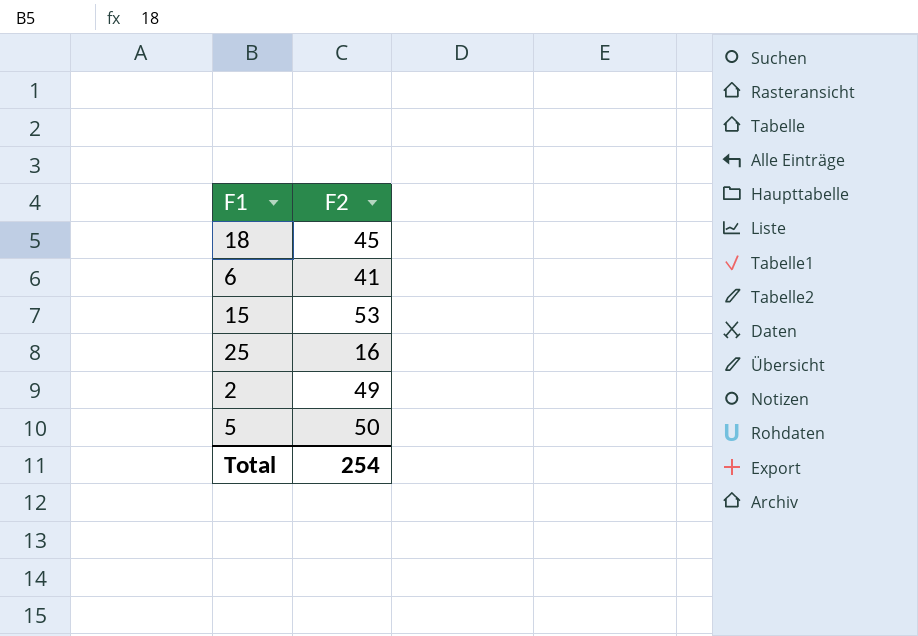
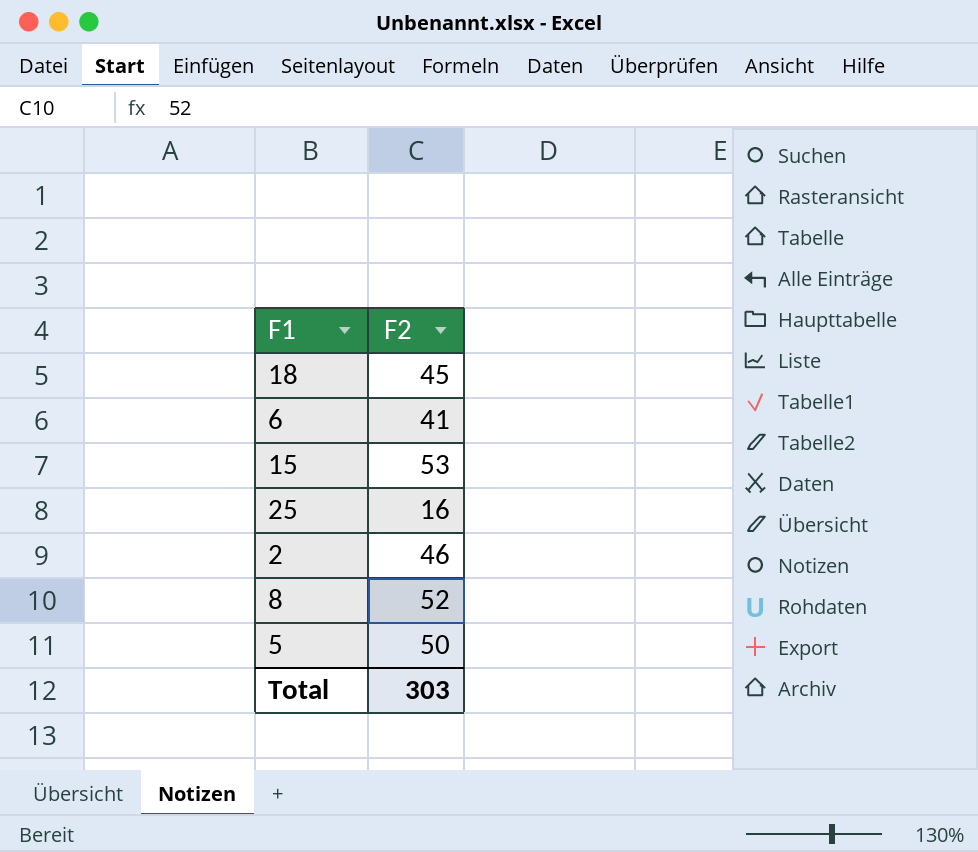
2 | F2: 49 -> 46
row 8: none -> 52
Total | F2: 254 -> 303

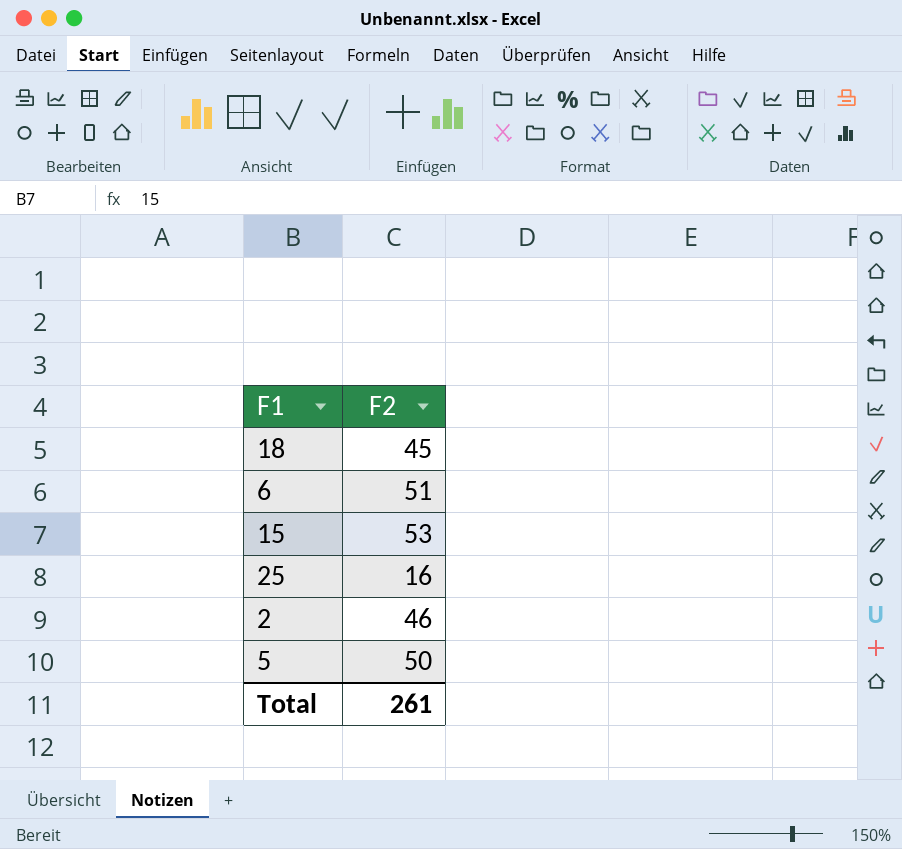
row 8: 52 -> none
6 | F2: 41 -> 51
Total | F2: 303 -> 261

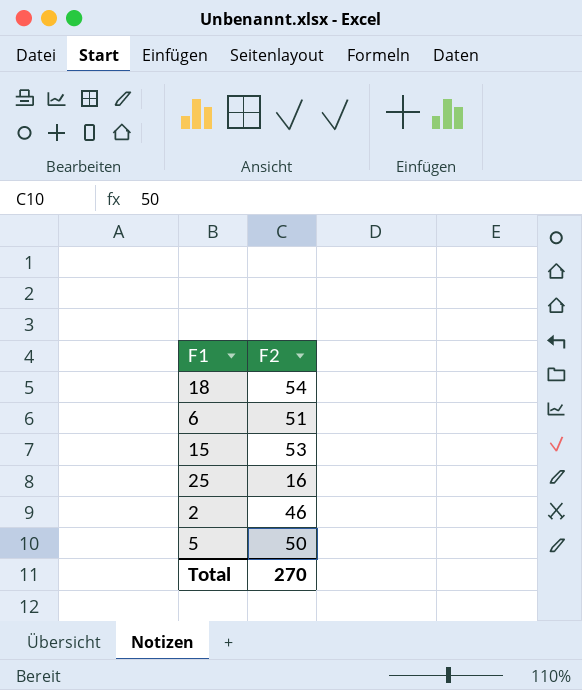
18 | F2: 45 -> 54
Total | F2: 261 -> 270

